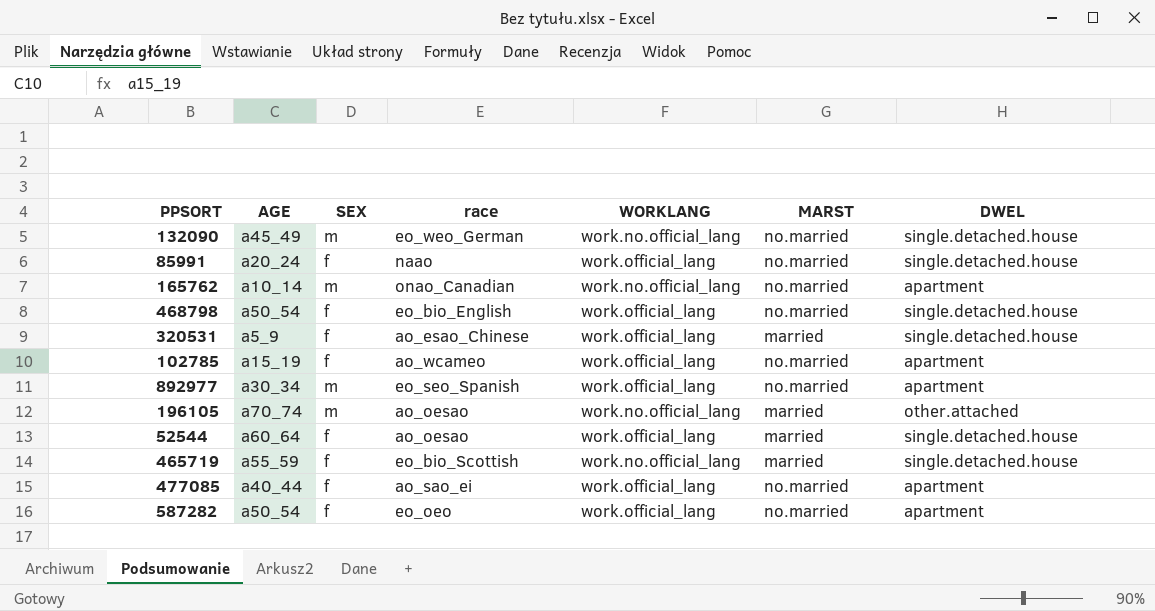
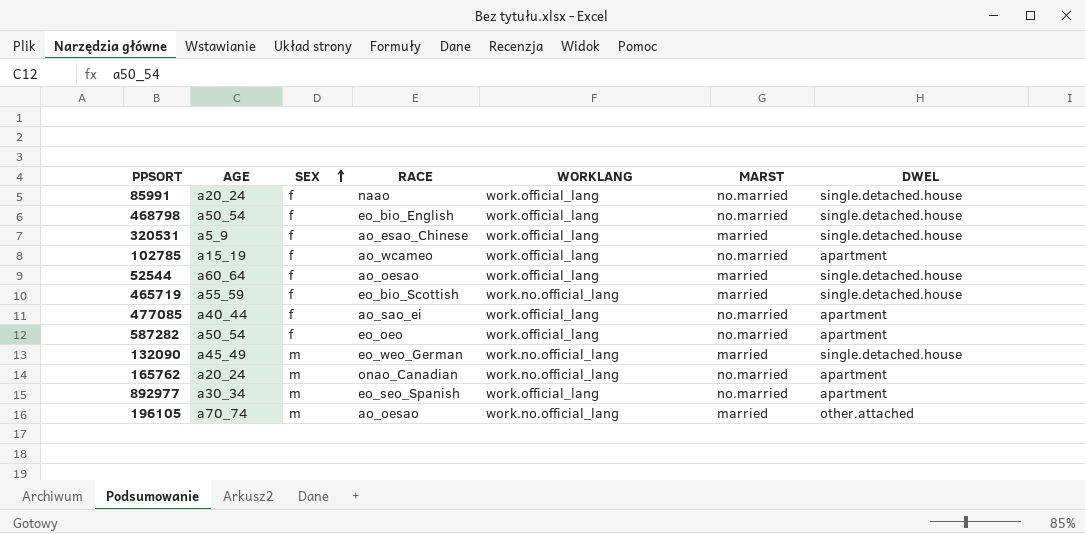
row order: none -> SEX ascending
column name: race -> RACE
132090 | MARST: no.married -> married
165762 | AGE: a10_14 -> a20_24

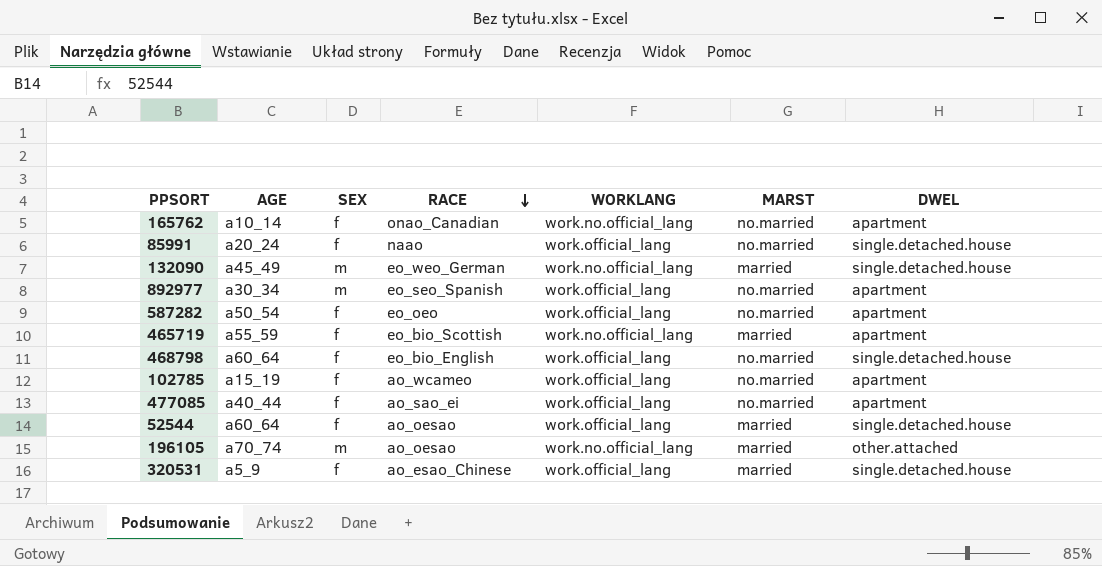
row order: SEX ascending -> RACE descending
165762 | AGE: a20_24 -> a10_14
165762 | SEX: m -> f
465719 | DWEL: single.detached.house -> apartment
468798 | AGE: a50_54 -> a60_64

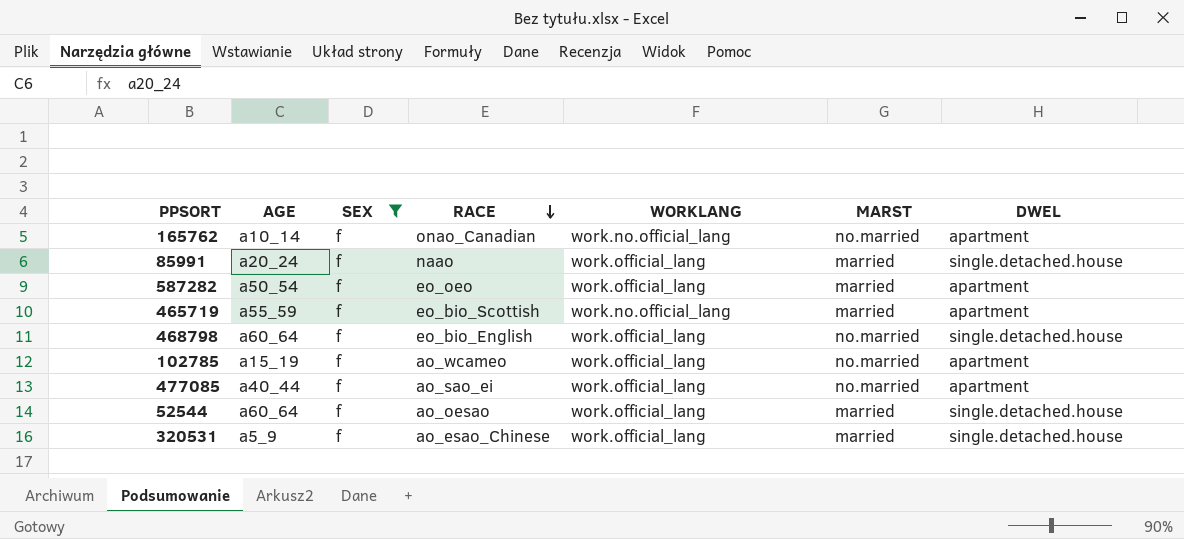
filter: none -> SEX = f
85991 | MARST: no.married -> married
587282 | MARST: no.married -> married

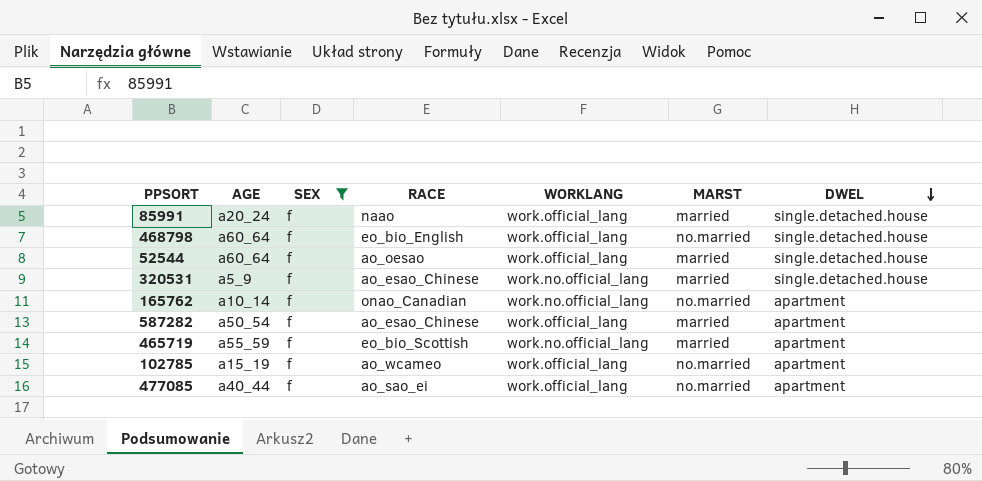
row order: RACE descending -> DWEL descending
320531 | WORKLANG: work.official_lang -> work.no.official_lang
587282 | RACE: eo_oeo -> ao_esao_Chinese

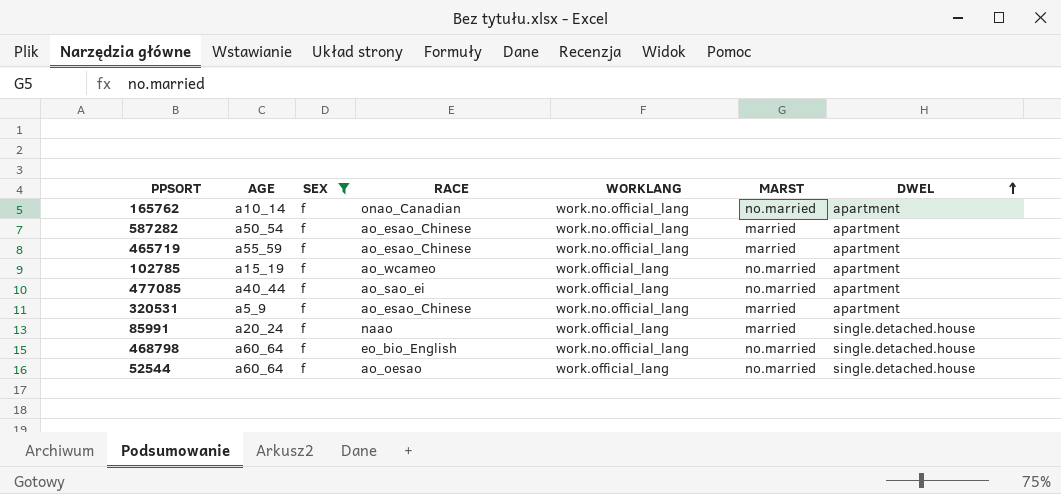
row order: DWEL descending -> DWEL ascending
587282 | WORKLANG: work.official_lang -> work.no.official_lang
465719 | RACE: eo_bio_Scottish -> ao_esao_Chinese
320531 | DWEL: single.detached.house -> apartment
468798 | WORKLANG: work.official_lang -> work.no.official_lang
52544 | MARST: married -> no.married

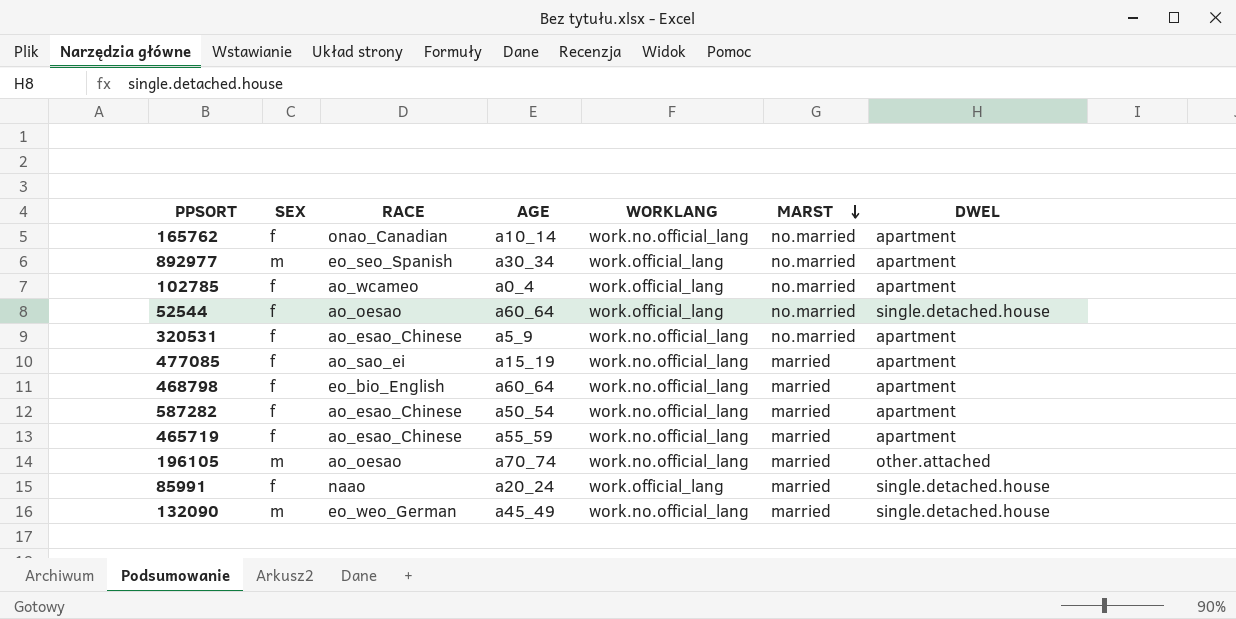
filter: SEX = f -> none
row order: DWEL ascending -> MARST descending
column AGE | position: 2 -> 4
102785 | AGE: a15_19 -> a0_4
320531 | MARST: married -> no.married
477085 | AGE: a40_44 -> a15_19
477085 | WORKLANG: work.official_lang -> work.no.official_lang
477085 | MARST: no.married -> married
468798 | MARST: no.married -> married
468798 | DWEL: single.detached.house -> apartment

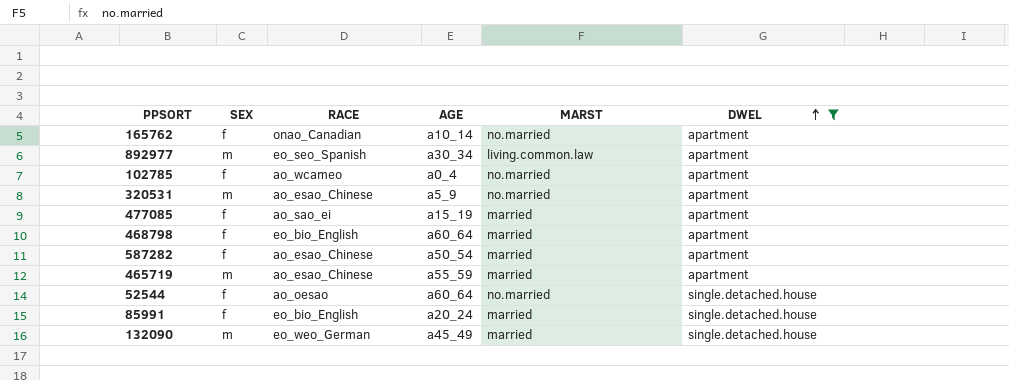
filter: none -> DWEL != other.attached
row order: MARST descending -> DWEL ascending
column WORKLANG | position: 5 -> none
892977 | MARST: no.married -> living.common.law
320531 | SEX: f -> m
465719 | SEX: f -> m
85991 | RACE: naao -> eo_bio_English

